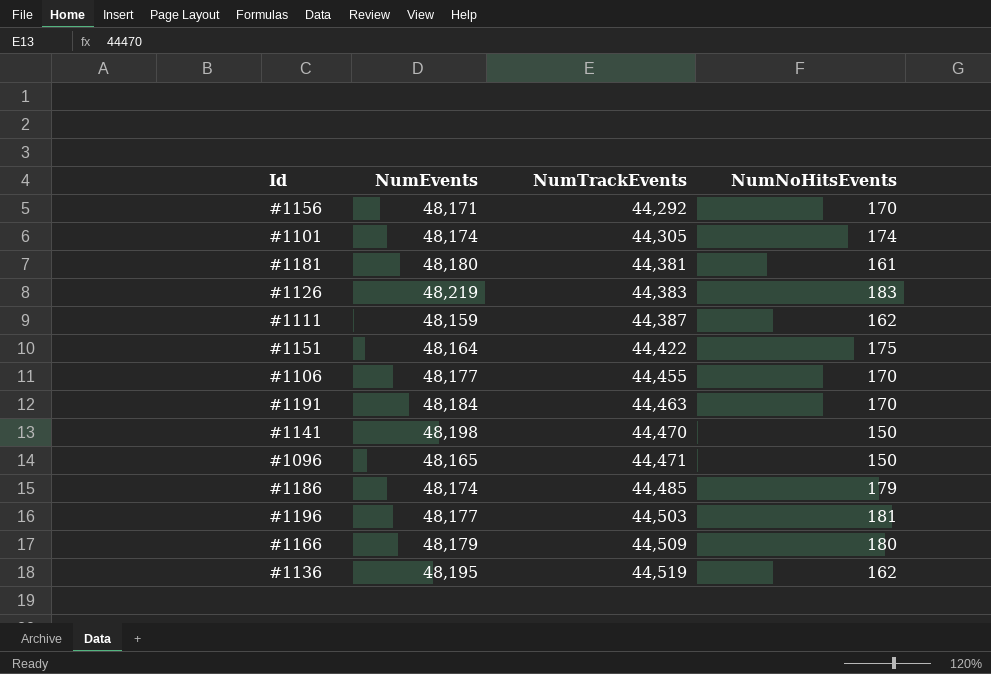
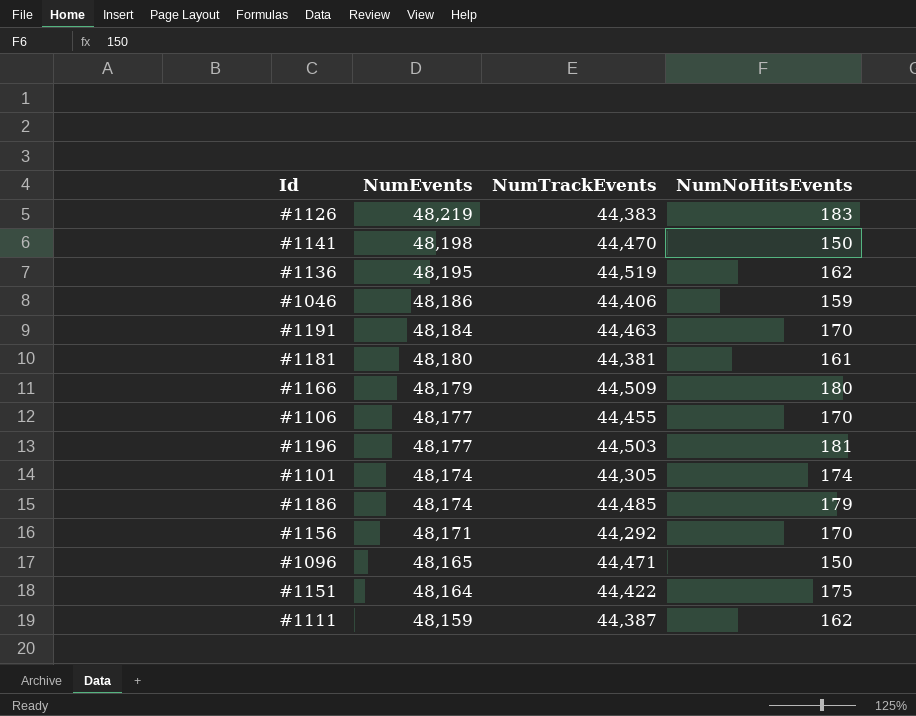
row order: NumTrackEvents ascending -> NumEvents descending
row #1046: none -> 48,186 | 44,406 | 159

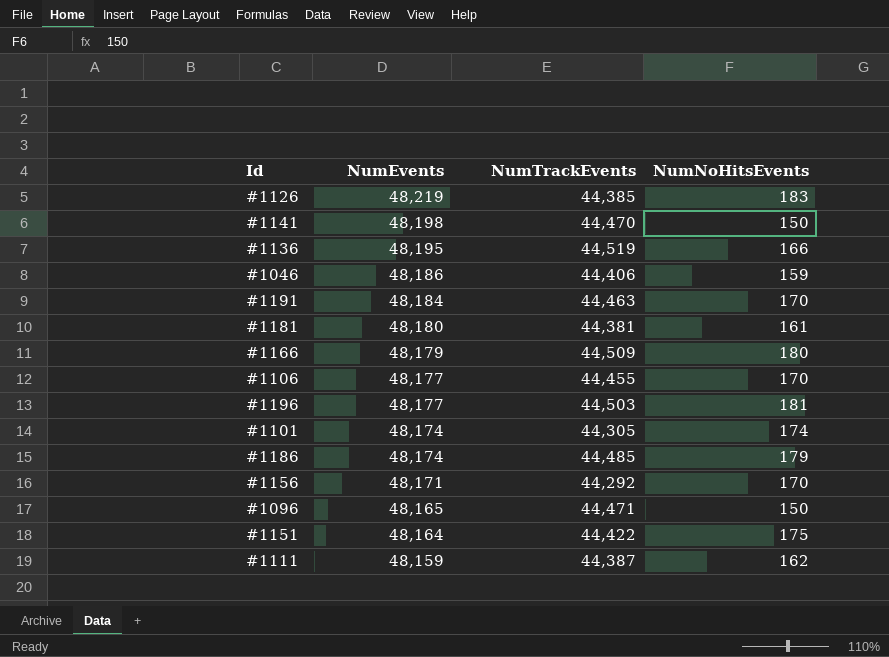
#1126 | NumTrackEvents: 44,383 -> 44,385
#1136 | NumNoHitsEvents: 162 -> 166

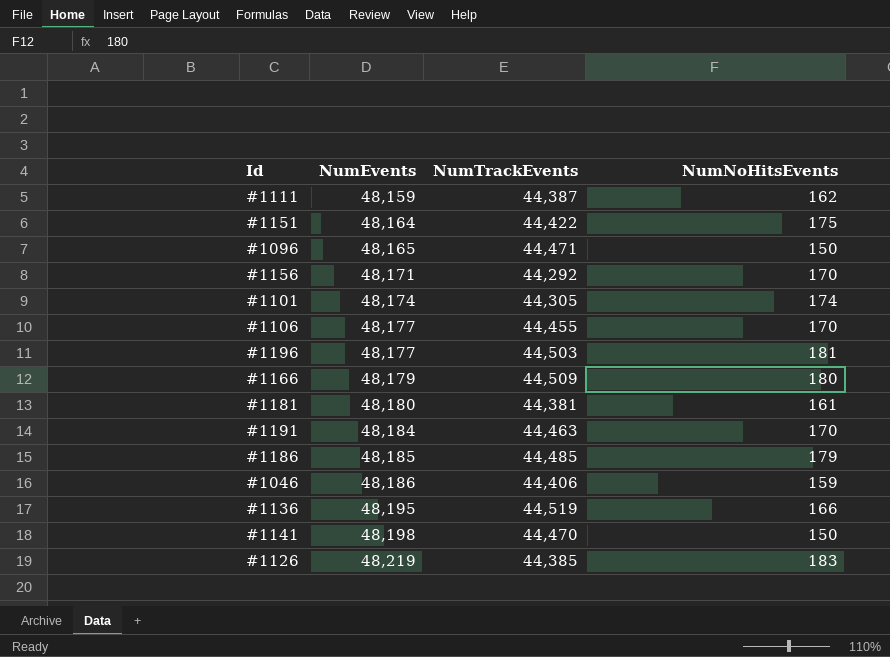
row order: NumEvents descending -> NumEvents ascending
#1186 | NumEvents: 48,174 -> 48,185

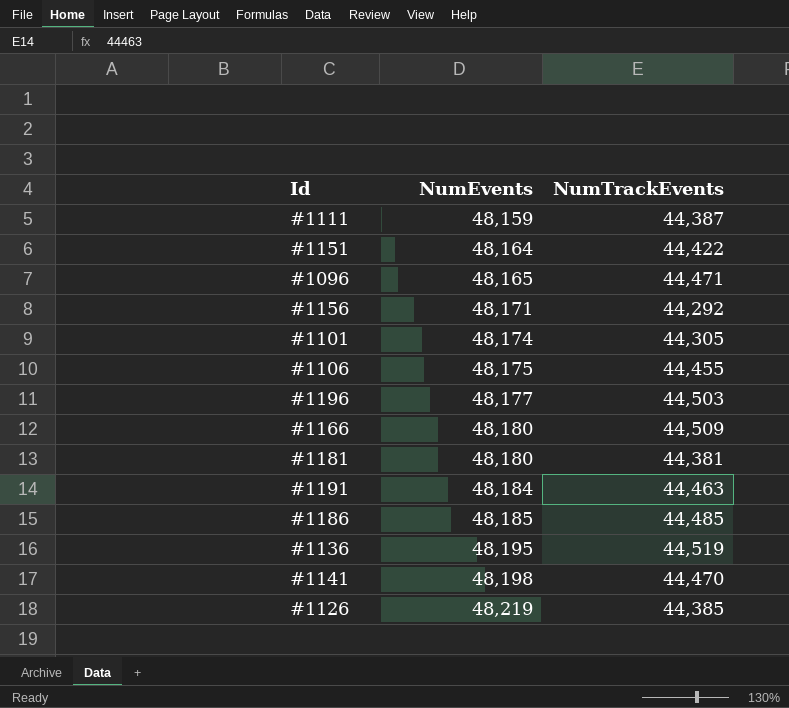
column NumNoHitsEvents | position: 4 -> none
row #1046: 48,186 | 44,406 | 159 -> none
#1106 | NumEvents: 48,177 -> 48,175
#1166 | NumEvents: 48,179 -> 48,180

